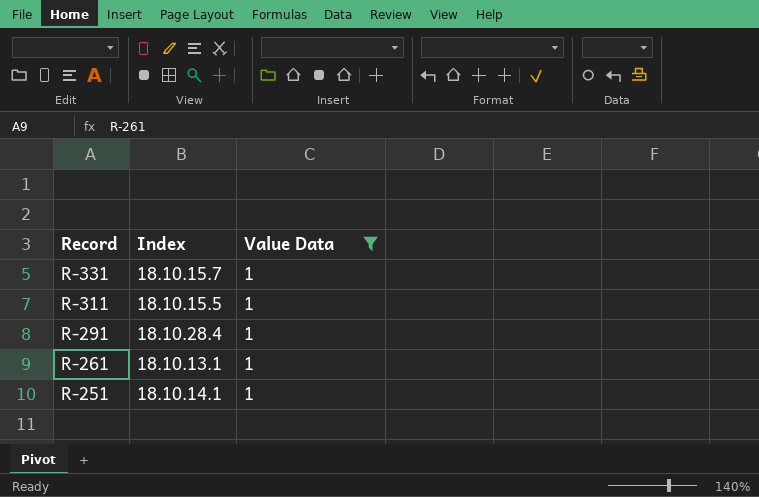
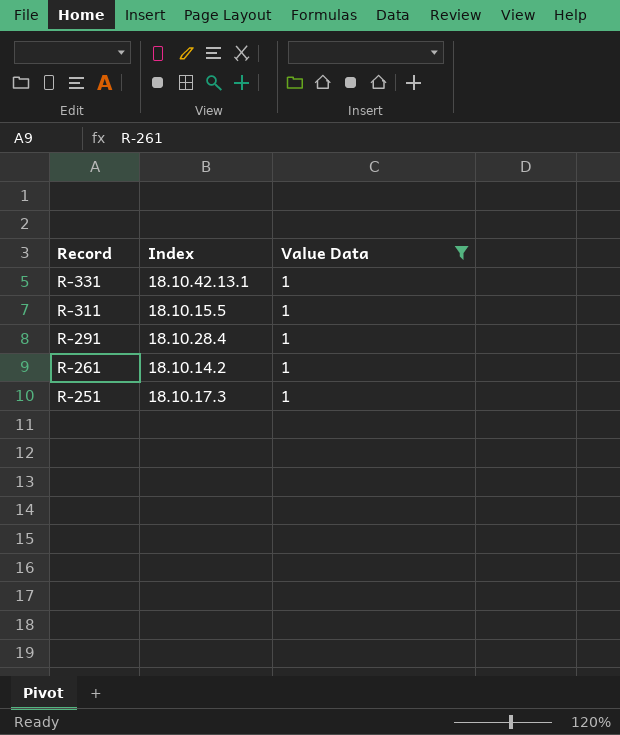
R-331 | Index: 18.10.15.7 -> 18.10.42.13.1
R-261 | Index: 18.10.13.1 -> 18.10.14.2
R-251 | Index: 18.10.14.1 -> 18.10.17.3

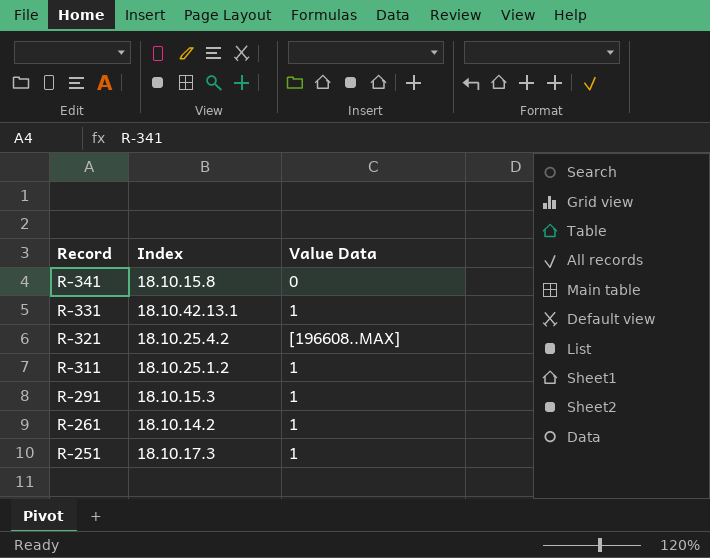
filter: Value Data = 1 -> none
R-311 | Index: 18.10.15.5 -> 18.10.25.1.2
R-291 | Index: 18.10.28.4 -> 18.10.15.3

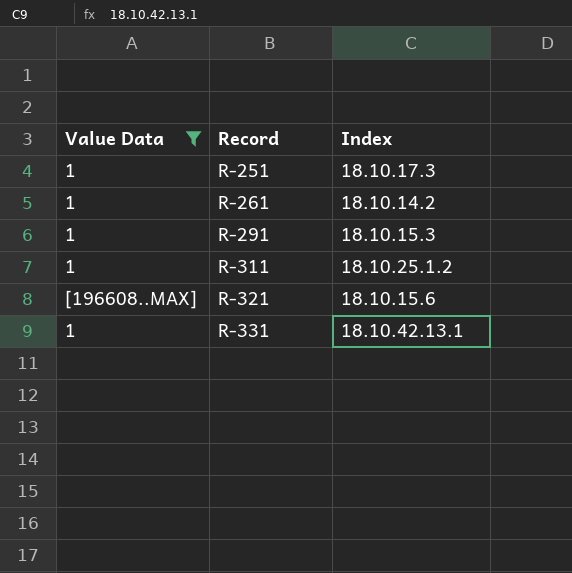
filter: none -> Value Data != 0
row order: Record descending -> Record ascending
column Value Data | position: 3 -> 1
R-321 | Index: 18.10.25.4.2 -> 18.10.15.6

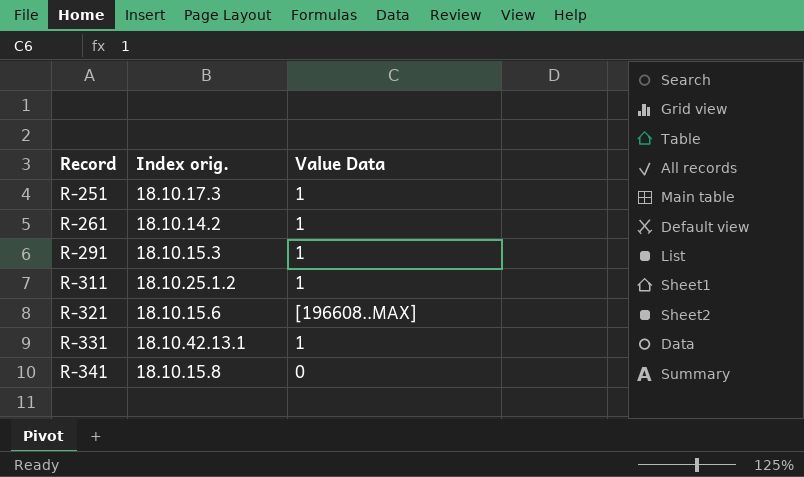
filter: Value Data != 0 -> none
column name: Index -> Index orig.
column Value Data | position: 1 -> 3

